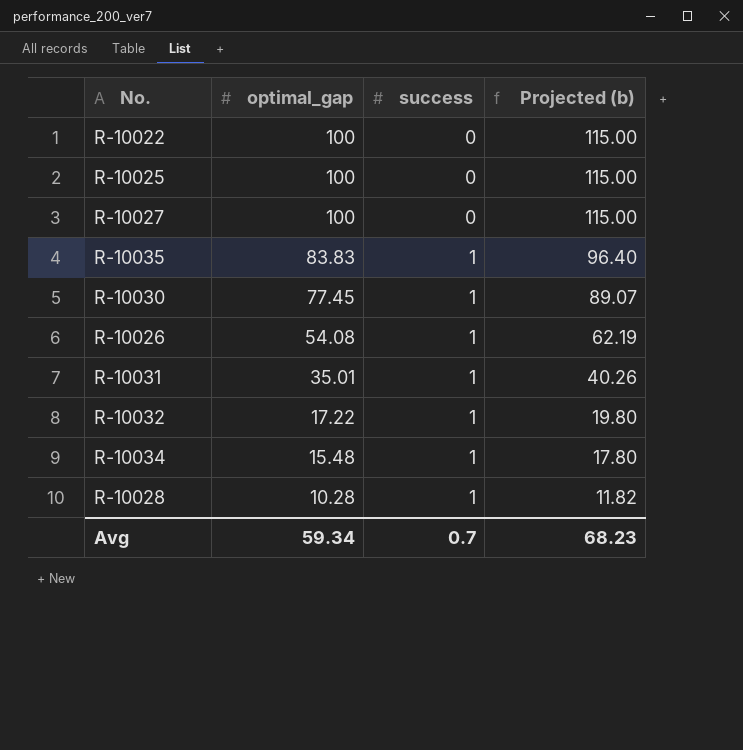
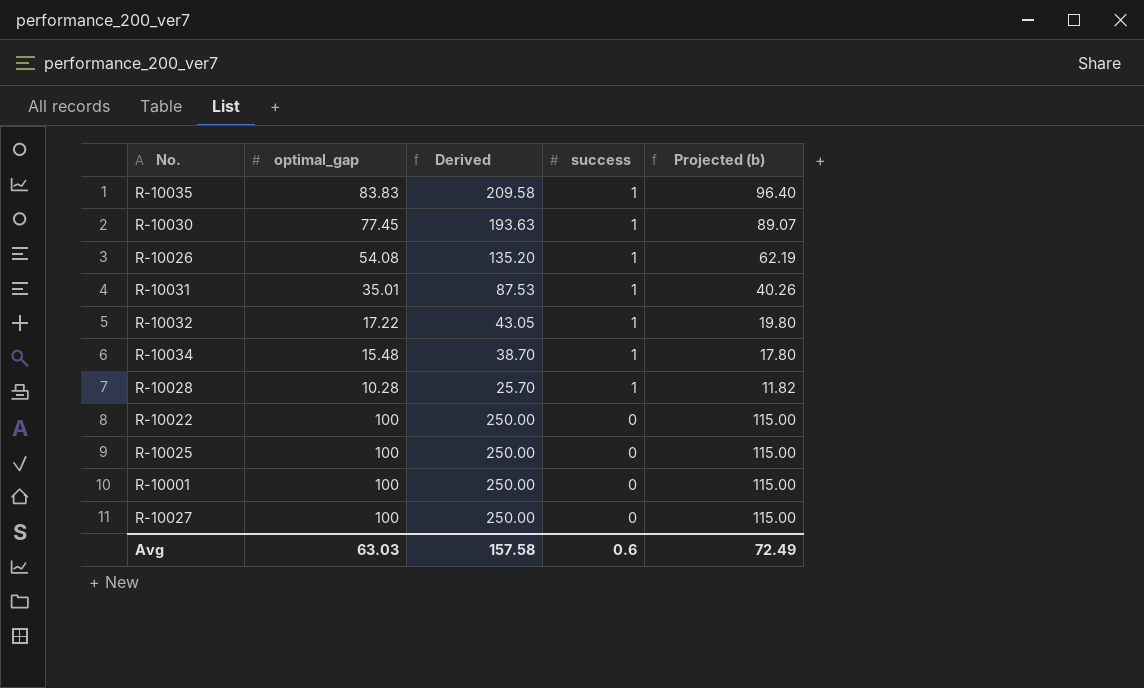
row order: optimal_gap descending -> success descending
column Derived | formula: none -> [optimal_gap] * 2.5
row R-10001: none -> 100 | 250.00 | 0 | 115.00
Avg | optimal_gap: 59.34 -> 63.03
Avg | success: 0.7 -> 0.6
Avg | Projected (b): 68.23 -> 72.49

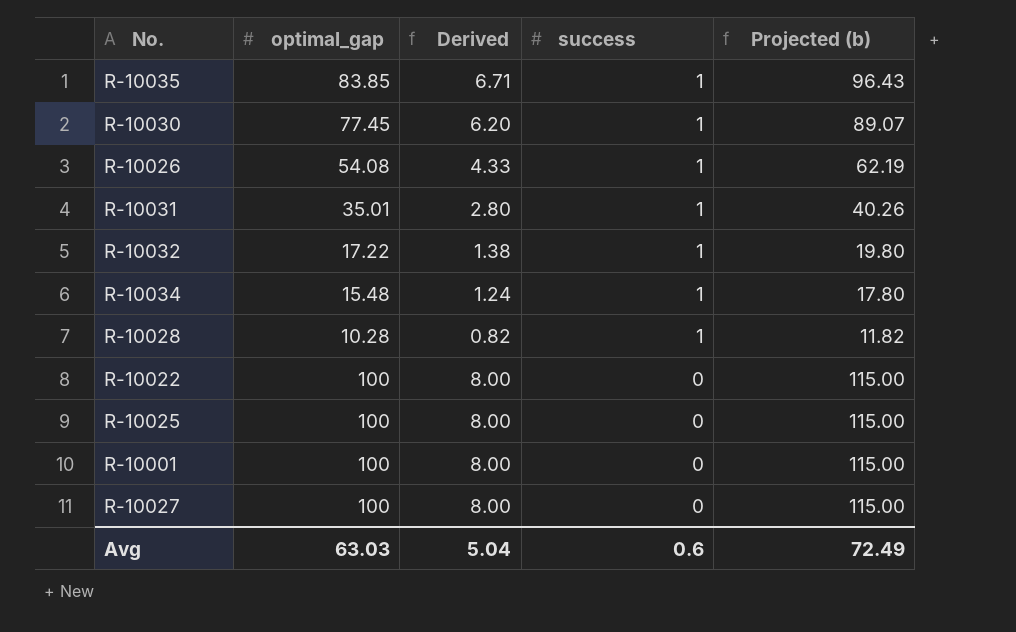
column Derived | formula: [optimal_gap] * 2.5 -> [optimal_gap] * 0.08
R-10035 | optimal_gap: 83.83 -> 83.85
R-10035 | Projected (b): 96.40 -> 96.43
Avg | Derived: 157.58 -> 5.04

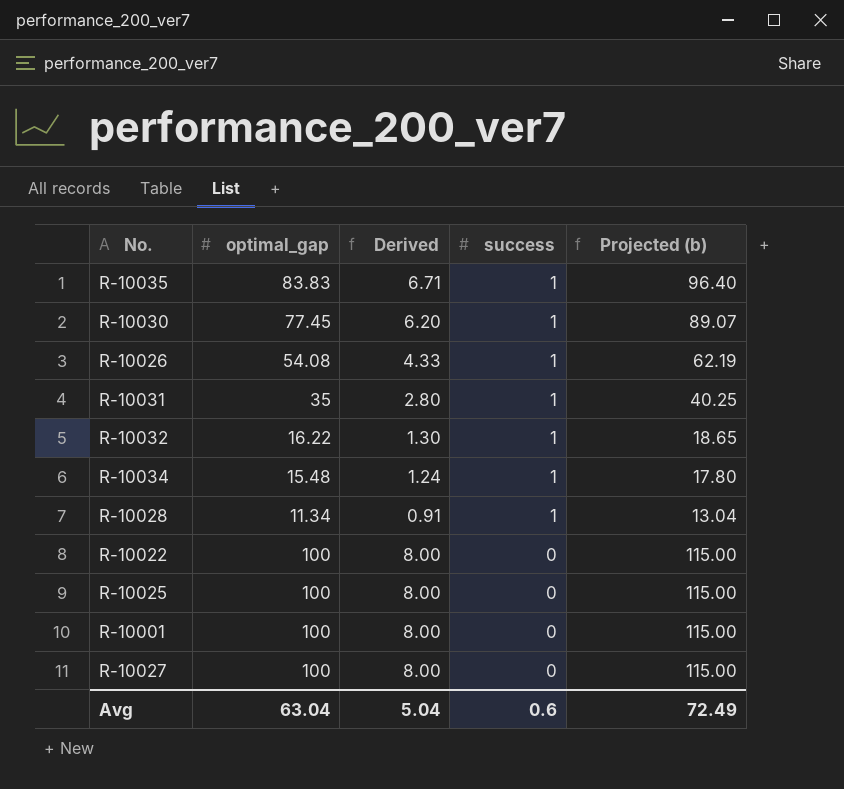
R-10035 | optimal_gap: 83.85 -> 83.83
R-10035 | Projected (b): 96.43 -> 96.40
R-10031 | optimal_gap: 35.01 -> 35
R-10031 | Projected (b): 40.26 -> 40.25
R-10032 | optimal_gap: 17.22 -> 16.22
R-10032 | Derived: 1.38 -> 1.30
R-10032 | Projected (b): 19.80 -> 18.65
R-10028 | optimal_gap: 10.28 -> 11.34
R-10028 | Derived: 0.82 -> 0.91
R-10028 | Projected (b): 11.82 -> 13.04
Avg | optimal_gap: 63.03 -> 63.04

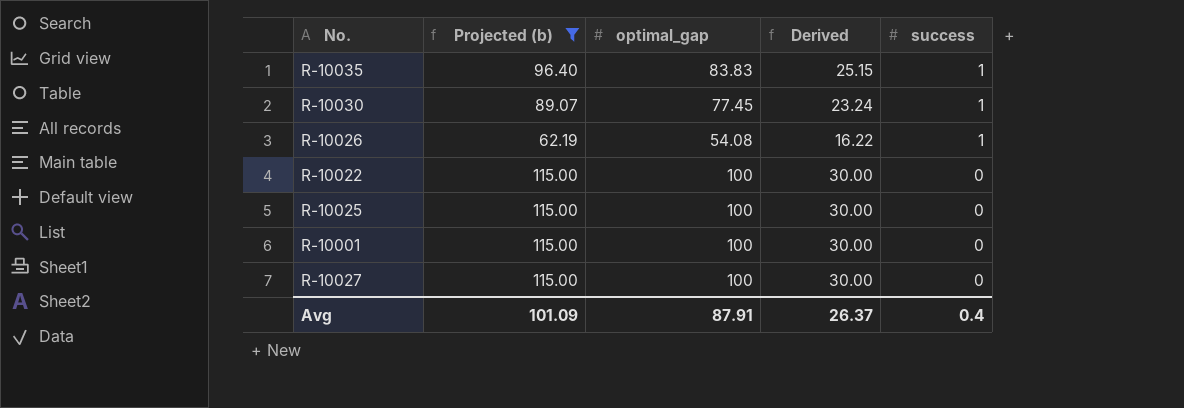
filter: none -> Projected (b) >= 62.19
column Projected (b) | position: 5 -> 2
column Derived | formula: [optimal_gap] * 0.08 -> [optimal_gap] * 0.3
Avg | Projected (b): 72.49 -> 101.09
Avg | optimal_gap: 63.04 -> 87.91
Avg | Derived: 5.04 -> 26.37
Avg | success: 0.6 -> 0.4

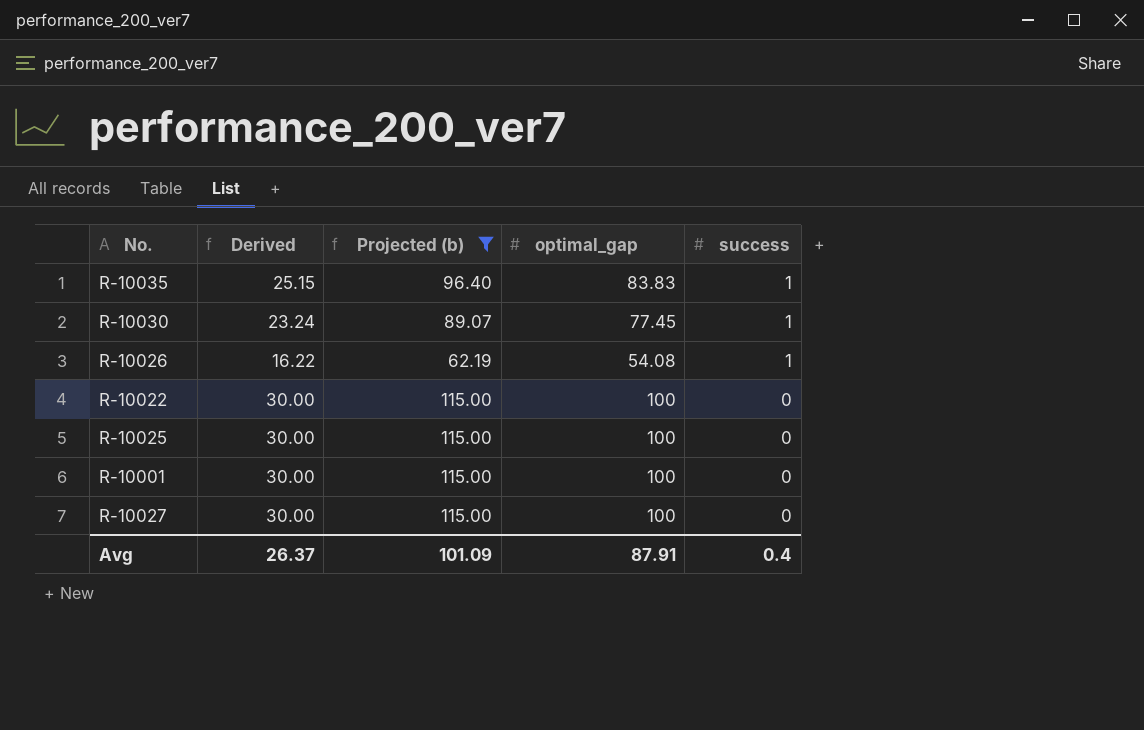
column Derived | position: 4 -> 2

